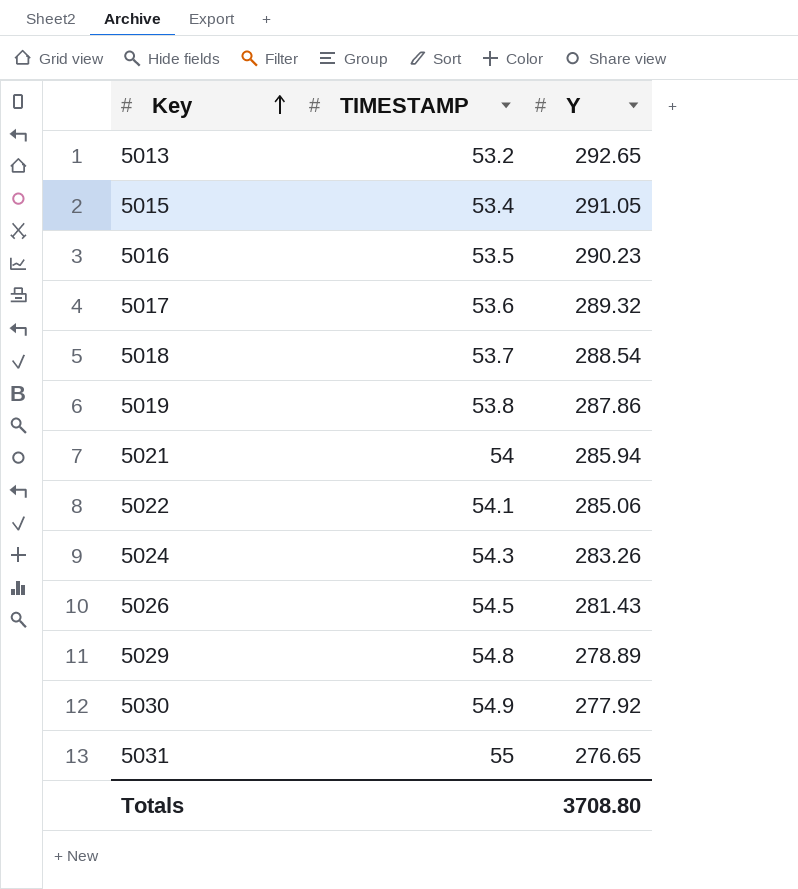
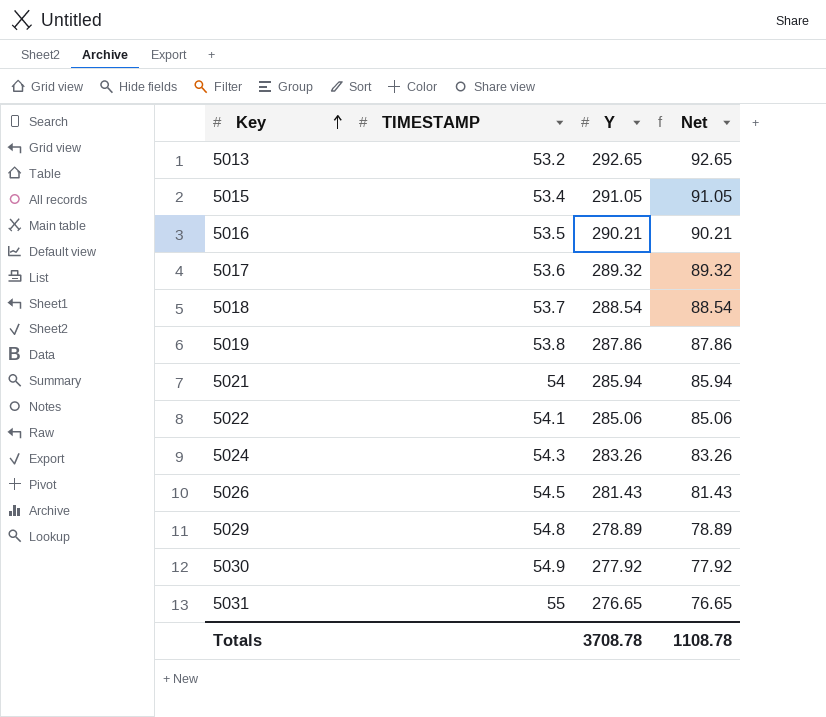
column Net | formula: none -> [Y] - 200
5016 | Y: 290.23 -> 290.21
Totals | Y: 3708.80 -> 3708.78

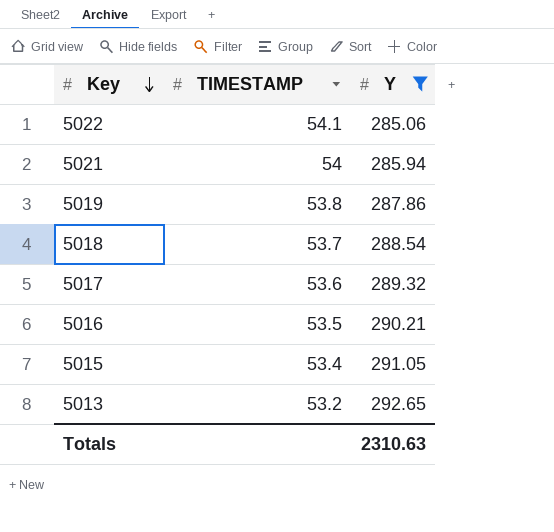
filter: none -> Y >= 285.06
row order: Key ascending -> Key descending
column Net | formula: [Y] - 200 -> none
Totals | Y: 3708.78 -> 2310.63

